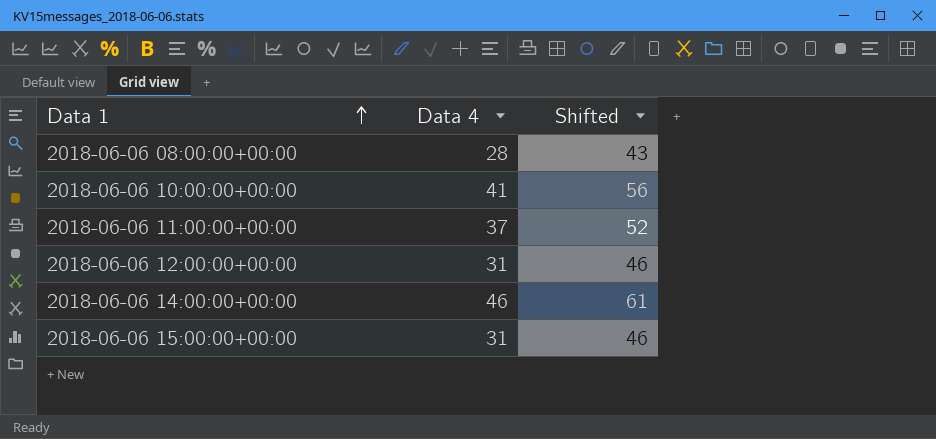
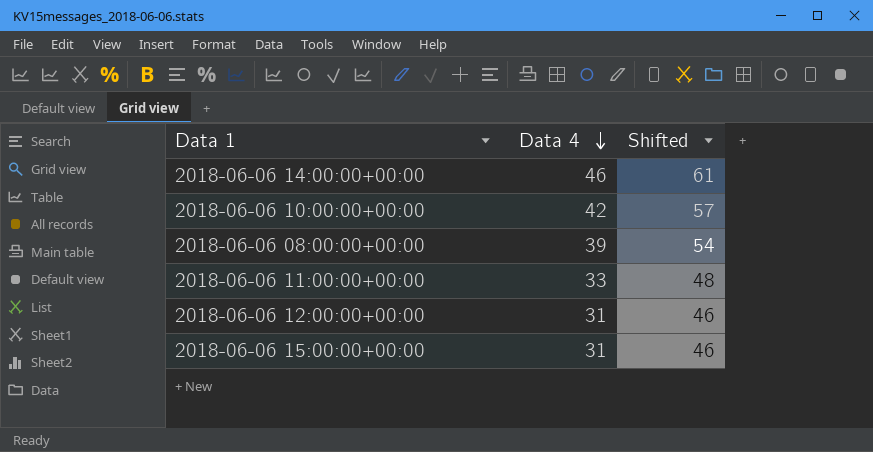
row order: Data 1 ascending -> Data 4 descending
2018-06-06 10:00:00+00:00 | Data 4: 41 -> 42
2018-06-06 10:00:00+00:00 | Shifted: 56 -> 57
2018-06-06 08:00:00+00:00 | Data 4: 28 -> 39
2018-06-06 08:00:00+00:00 | Shifted: 43 -> 54
2018-06-06 11:00:00+00:00 | Data 4: 37 -> 33
2018-06-06 11:00:00+00:00 | Shifted: 52 -> 48

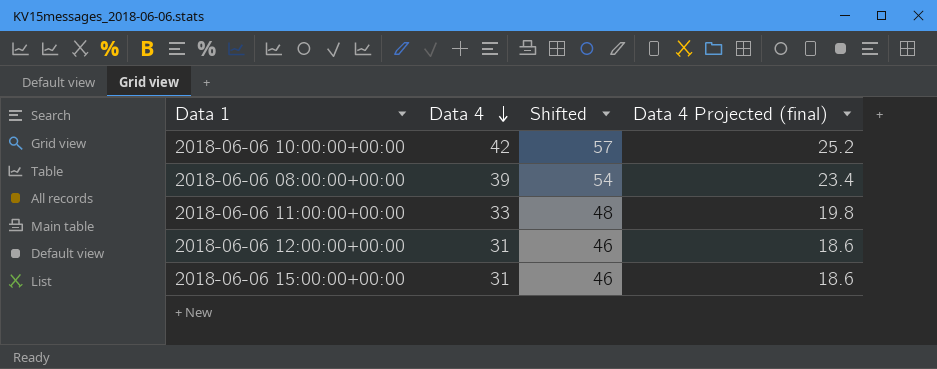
column Data 4 Projected (final) | formula: none -> [Data 4] * 0.6
row 2018-06-06 14:00:00+00:00: 46 | 61 -> none

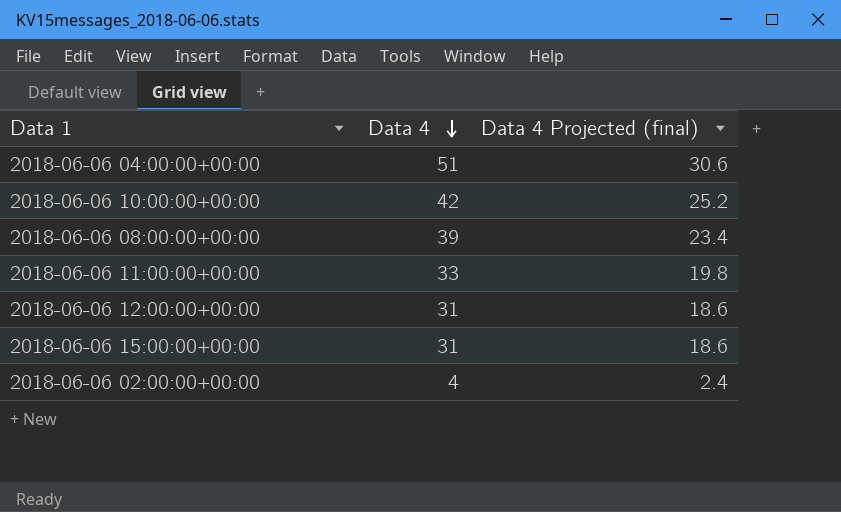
column Shifted | formula: [Data 4] + 15 -> none
row 2018-06-06 04:00:00+00:00: none -> 51 | 30.6
row 2018-06-06 02:00:00+00:00: none -> 4 | 2.4

